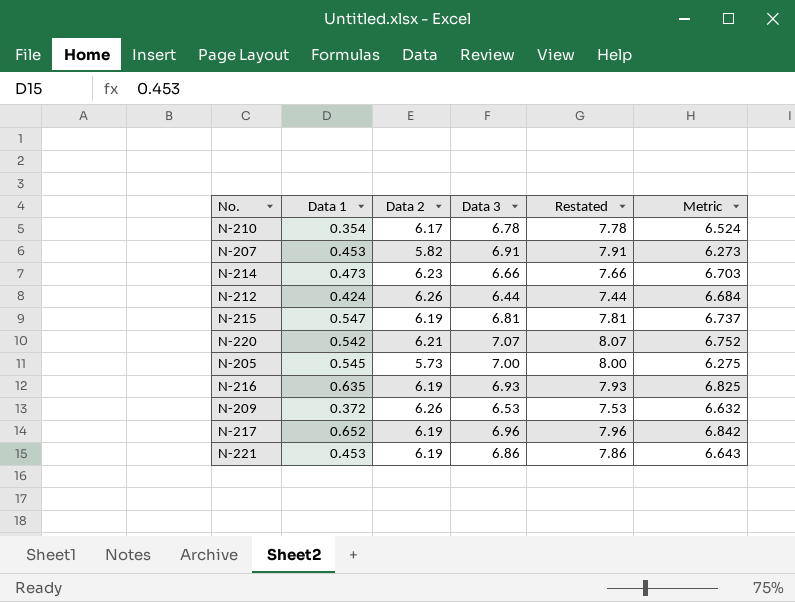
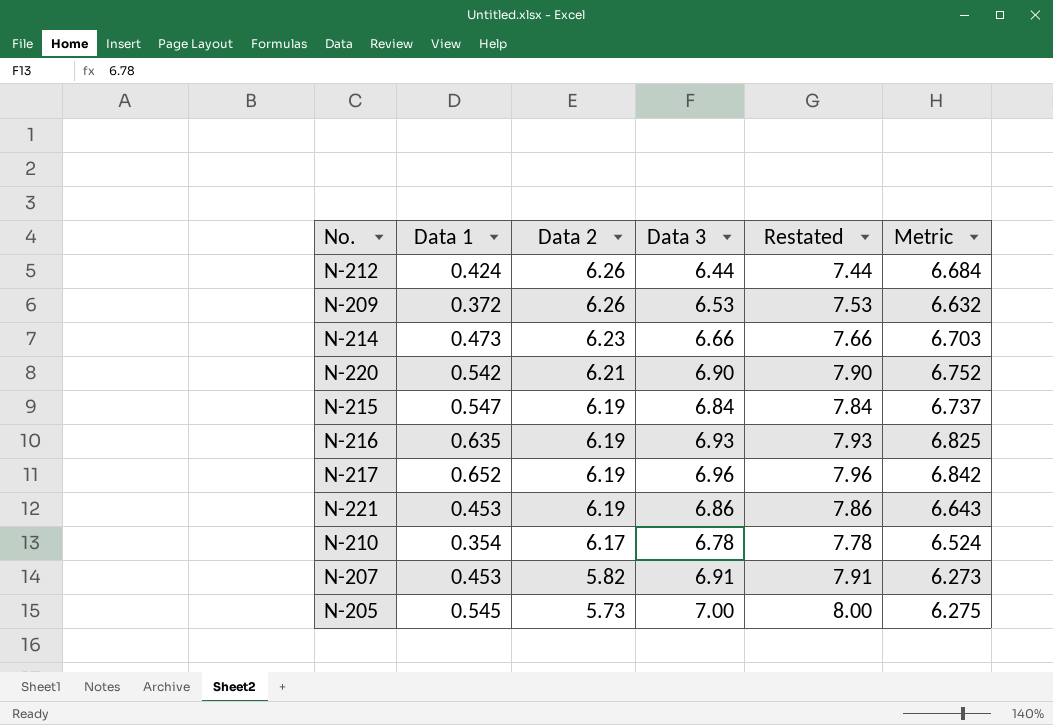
row order: none -> Data 2 descending
N-220 | Data 3: 7.07 -> 6.90
N-220 | Restated: 8.07 -> 7.90
N-215 | Data 3: 6.81 -> 6.84
N-215 | Restated: 7.81 -> 7.84

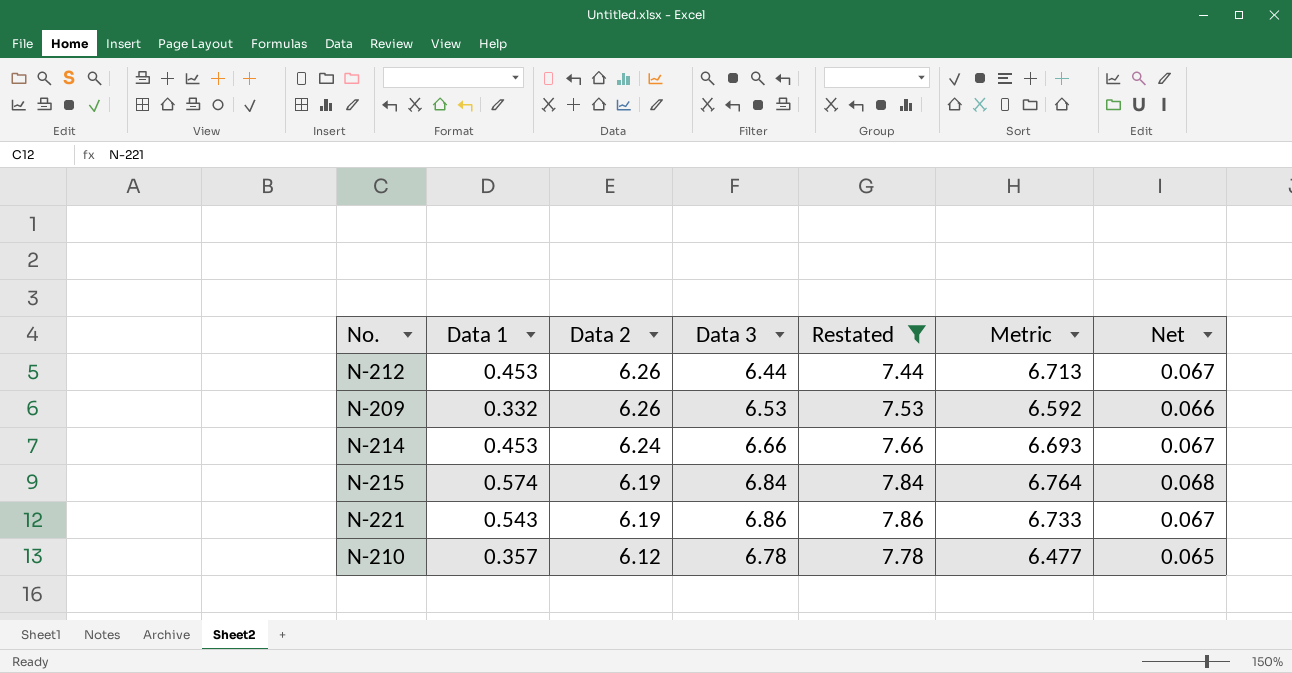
filter: none -> Restated <= 7.86
column Net | formula: none -> [Metric] * 0.01
N-212 | Data 1: 0.424 -> 0.453
N-212 | Metric: 6.684 -> 6.713
N-209 | Data 1: 0.372 -> 0.332
N-209 | Metric: 6.632 -> 6.592
N-214 | Data 1: 0.473 -> 0.453
N-214 | Data 2: 6.23 -> 6.24
N-214 | Metric: 6.703 -> 6.693
N-215 | Data 1: 0.547 -> 0.574
N-215 | Metric: 6.737 -> 6.764
N-221 | Data 1: 0.453 -> 0.543
N-221 | Metric: 6.643 -> 6.733
N-210 | Data 1: 0.354 -> 0.357
N-210 | Data 2: 6.17 -> 6.12
N-210 | Metric: 6.524 -> 6.477

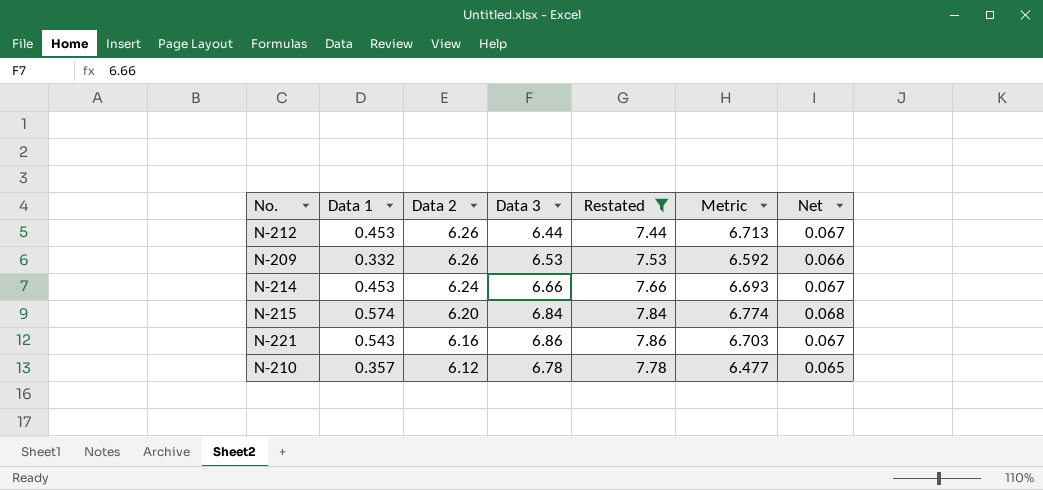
N-215 | Data 2: 6.19 -> 6.20
N-215 | Metric: 6.764 -> 6.774
N-221 | Data 2: 6.19 -> 6.16
N-221 | Metric: 6.733 -> 6.703

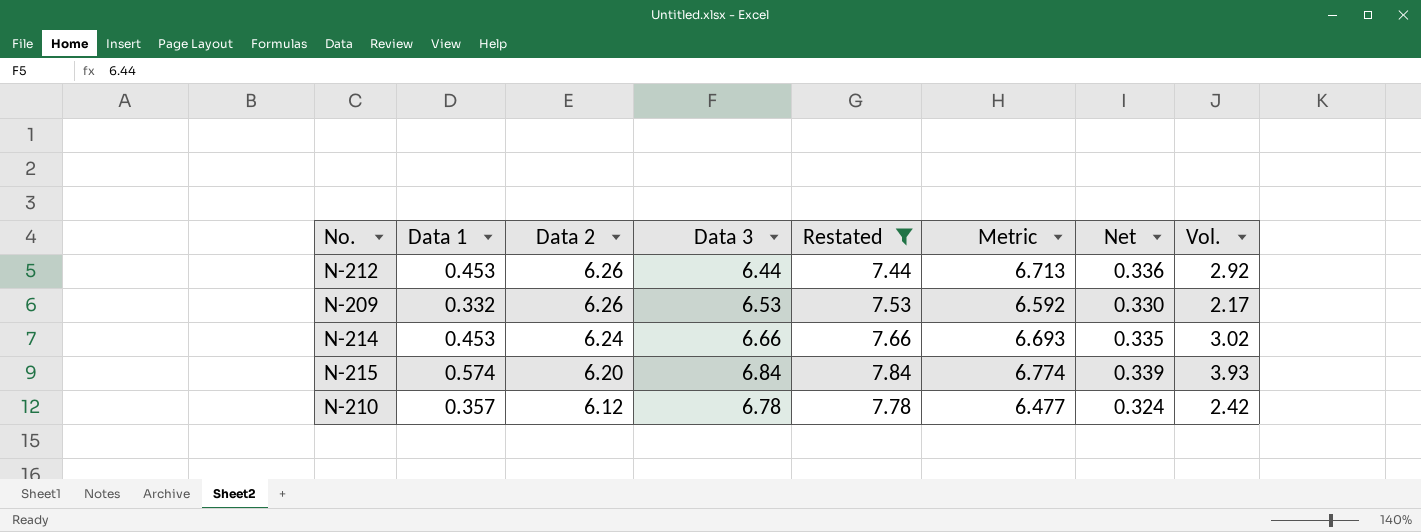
column Net | formula: [Metric] * 0.01 -> [Metric] * 0.05
column Vol. | formula: none -> [Data 1] * [Data 3]
row N-221: 0.543 | 6.16 | 6.86 | 7.86 | 6.703 | 0.067 -> none

